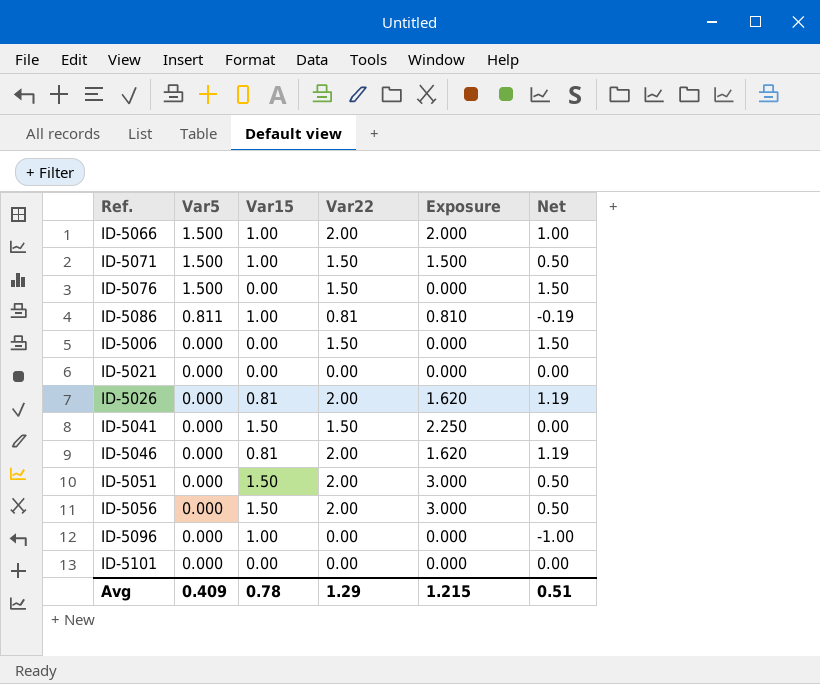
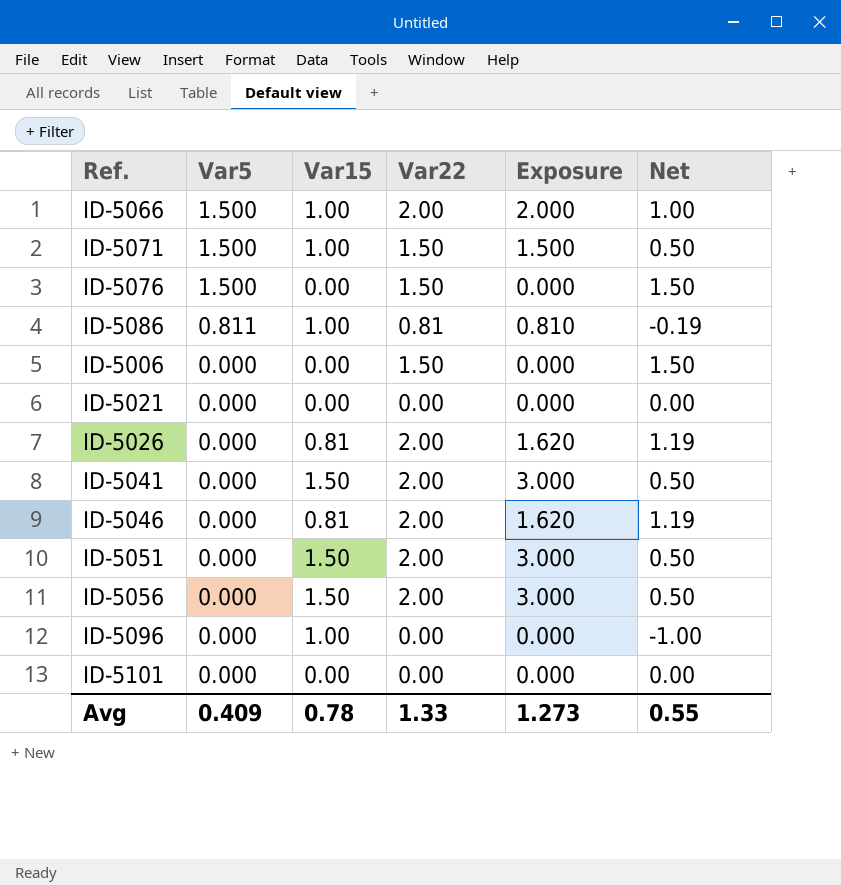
ID-5041 | Var22: 1.50 -> 2.00
ID-5041 | Exposure: 2.250 -> 3.000
ID-5041 | Net: 0.00 -> 0.50
Avg | Var22: 1.29 -> 1.33
Avg | Exposure: 1.215 -> 1.273
Avg | Net: 0.51 -> 0.55

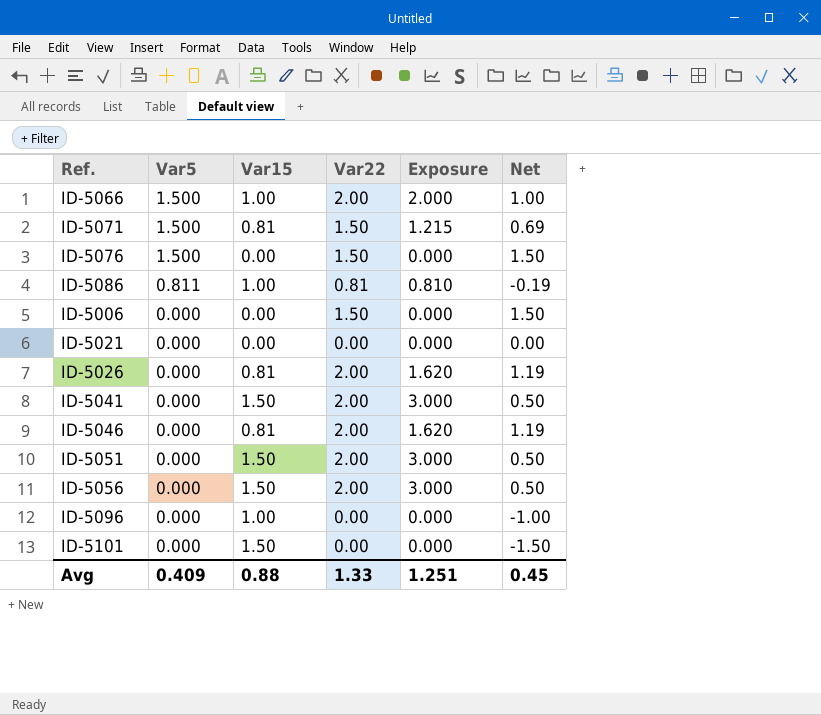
ID-5071 | Var15: 1.00 -> 0.81
ID-5071 | Exposure: 1.500 -> 1.215
ID-5071 | Net: 0.50 -> 0.69
ID-5101 | Var15: 0.00 -> 1.50
ID-5101 | Net: 0.00 -> -1.50
Avg | Var15: 0.78 -> 0.88
Avg | Exposure: 1.273 -> 1.251
Avg | Net: 0.55 -> 0.45

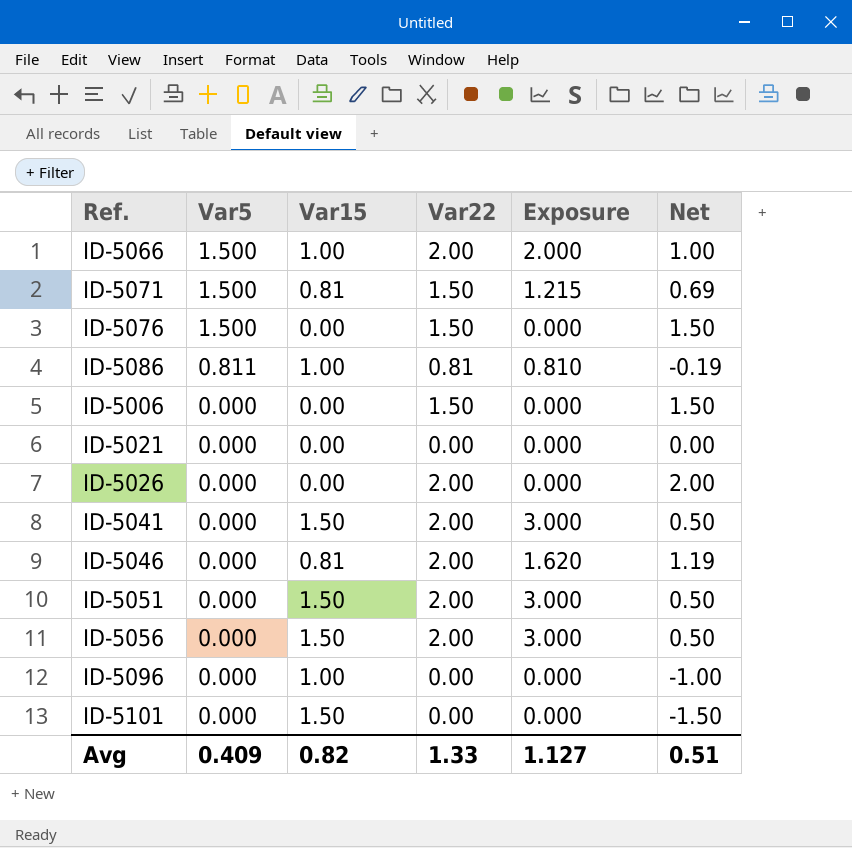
ID-5026 | Var15: 0.81 -> 0.00
ID-5026 | Exposure: 1.620 -> 0.000
ID-5026 | Net: 1.19 -> 2.00
Avg | Var15: 0.88 -> 0.82
Avg | Exposure: 1.251 -> 1.127
Avg | Net: 0.45 -> 0.51

